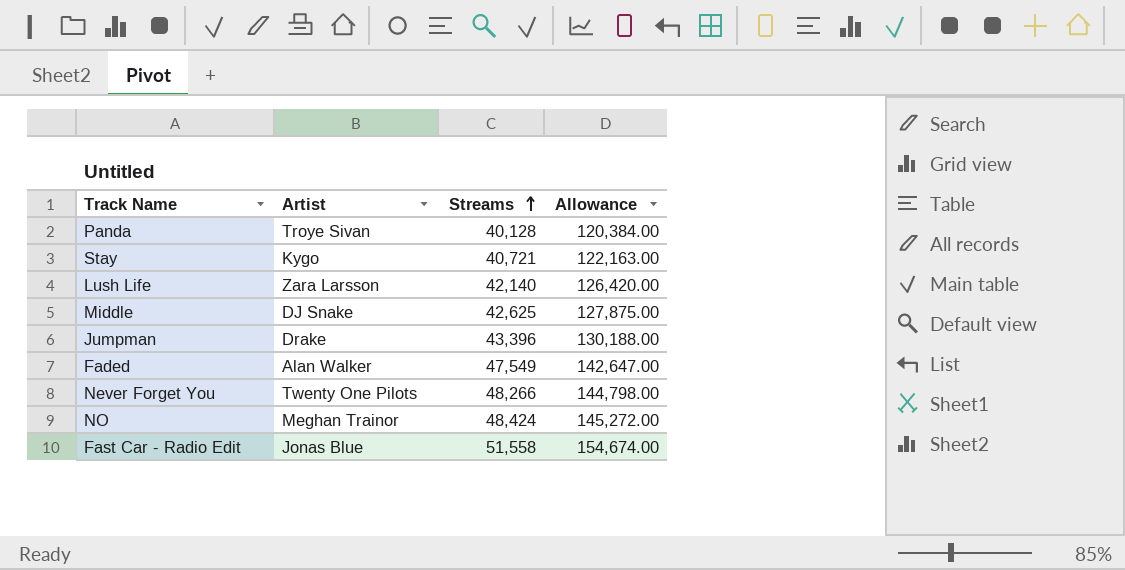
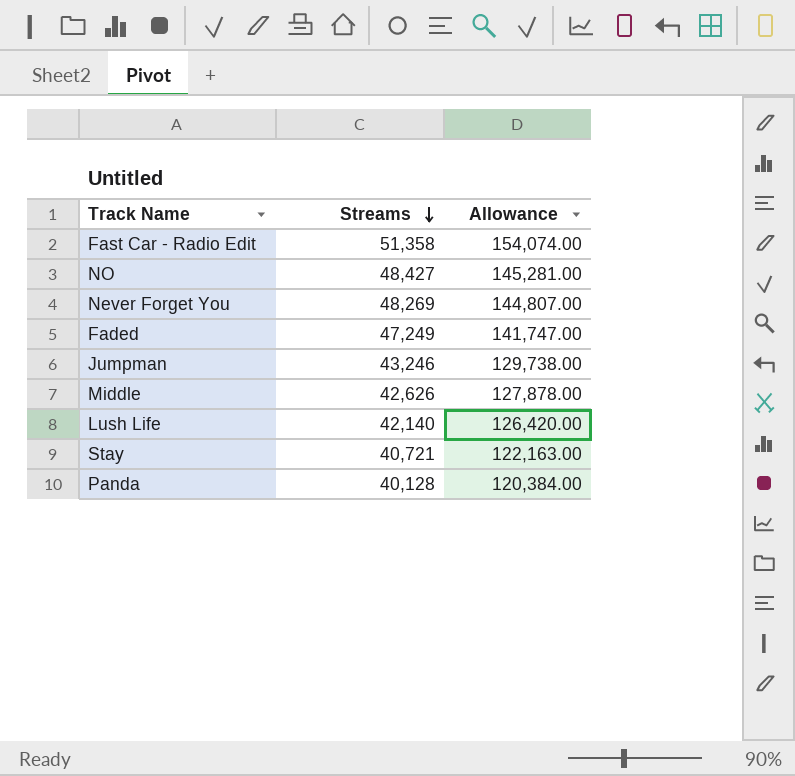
row order: Streams ascending -> Streams descending
column Artist | position: 2 -> none
Fast Car - Radio Edit | Streams: 51,558 -> 51,358
Fast Car - Radio Edit | Allowance: 154,674.00 -> 154,074.00
NO | Streams: 48,424 -> 48,427
NO | Allowance: 145,272.00 -> 145,281.00
Never Forget You | Streams: 48,266 -> 48,269
Never Forget You | Allowance: 144,798.00 -> 144,807.00
Faded | Streams: 47,549 -> 47,249
Faded | Allowance: 142,647.00 -> 141,747.00
Jumpman | Streams: 43,396 -> 43,246
Jumpman | Allowance: 130,188.00 -> 129,738.00
Middle | Streams: 42,625 -> 42,626
Middle | Allowance: 127,875.00 -> 127,878.00

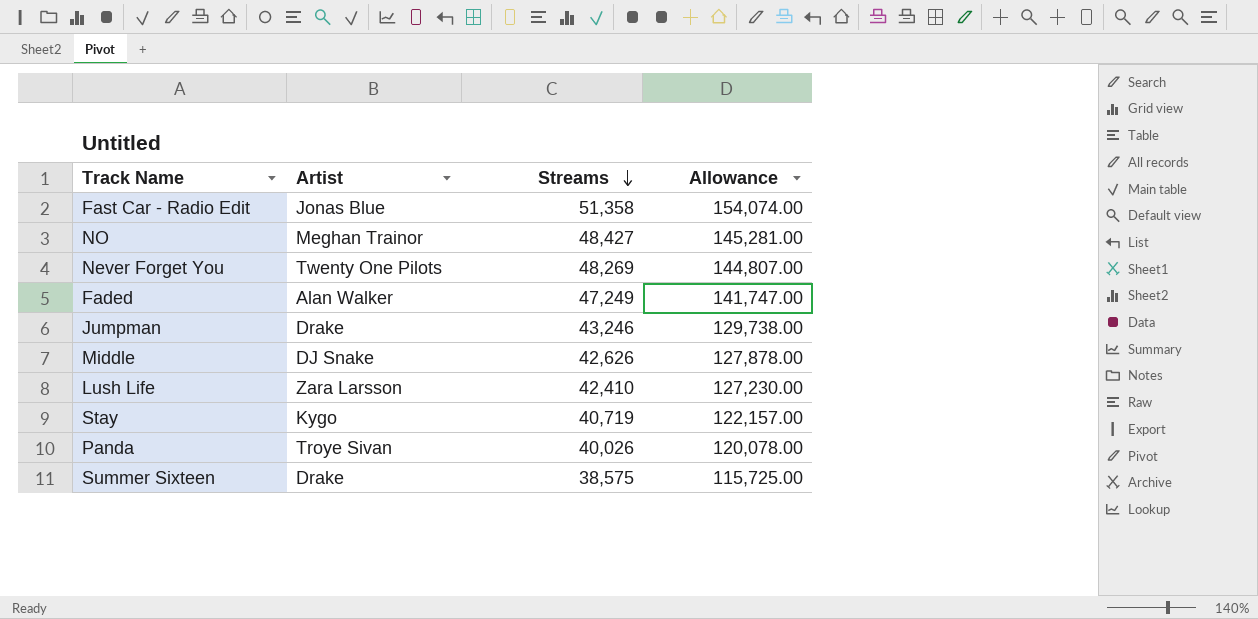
column Artist | position: none -> 2
Lush Life | Streams: 42,140 -> 42,410
Lush Life | Allowance: 126,420.00 -> 127,230.00
Stay | Streams: 40,721 -> 40,719
Stay | Allowance: 122,163.00 -> 122,157.00
Panda | Streams: 40,128 -> 40,026
Panda | Allowance: 120,384.00 -> 120,078.00
row Summer Sixteen: none -> Drake | 38,575 | 115,725.00

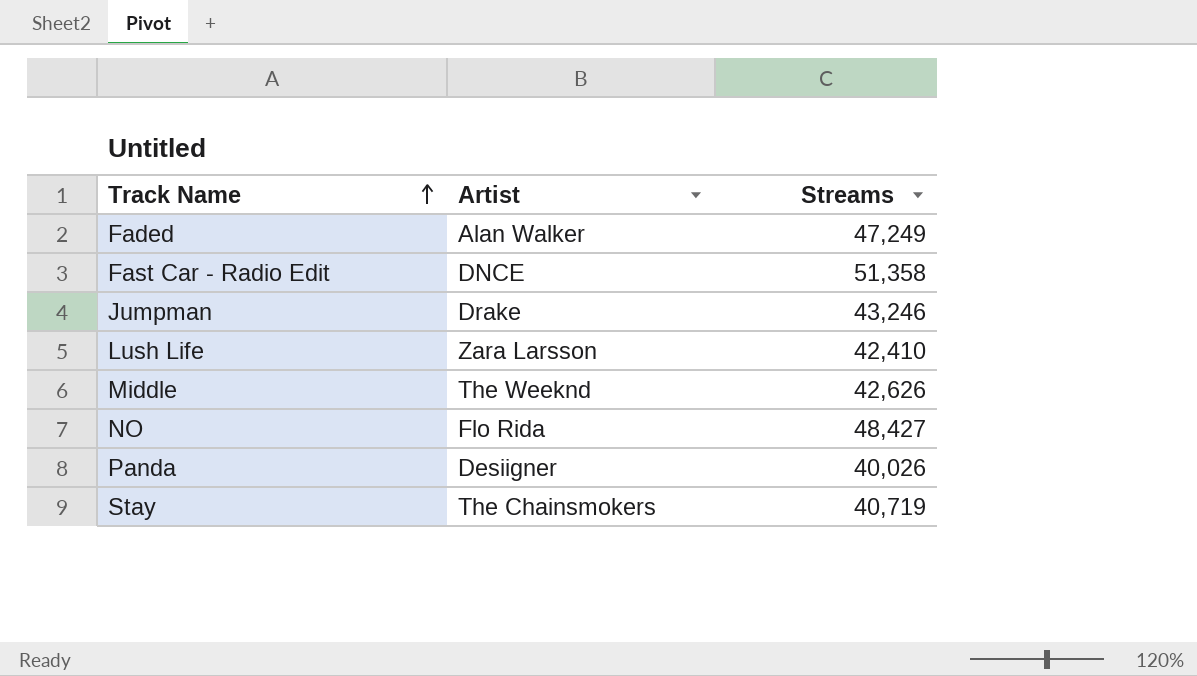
row order: Streams descending -> Track Name ascending
column Allowance | formula: [Streams] * 3 -> none
row Never Forget You: Twenty One Pilots | 48,269 | 144,807.00 -> none
row Summer Sixteen: Drake | 38,575 | 115,725.00 -> none
Fast Car - Radio Edit | Artist: Jonas Blue -> DNCE
Middle | Artist: DJ Snake -> The Weeknd
NO | Artist: Meghan Trainor -> Flo Rida
Panda | Artist: Troye Sivan -> Desiigner
Stay | Artist: Kygo -> The Chainsmokers

